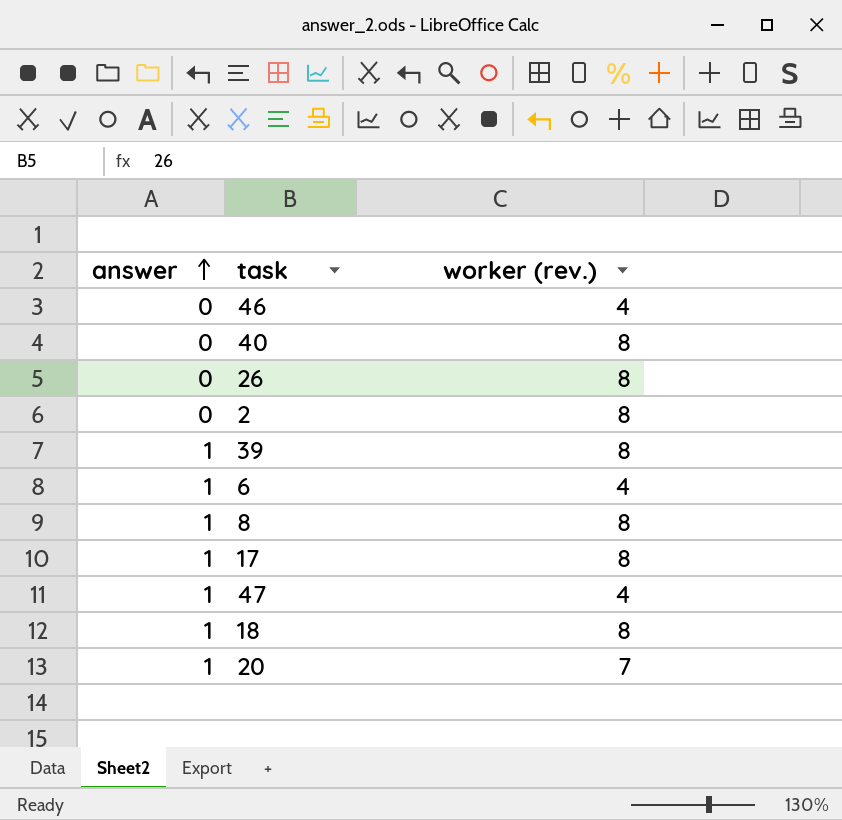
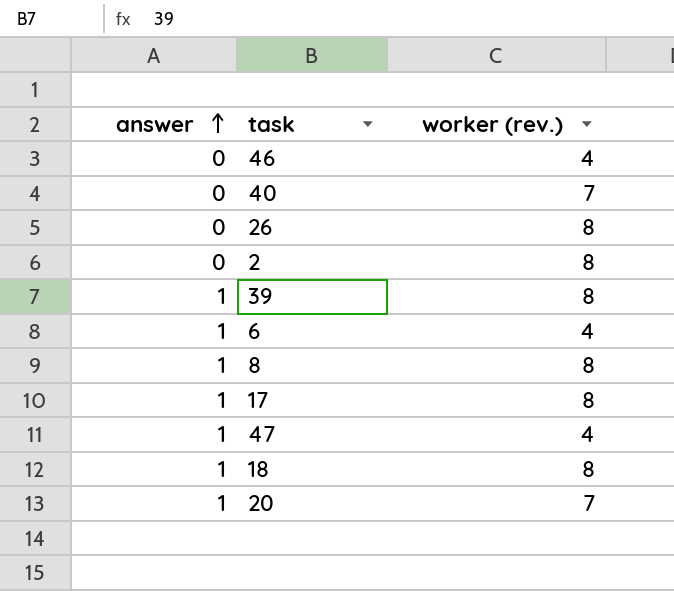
40 | worker (rev.): 8 -> 7

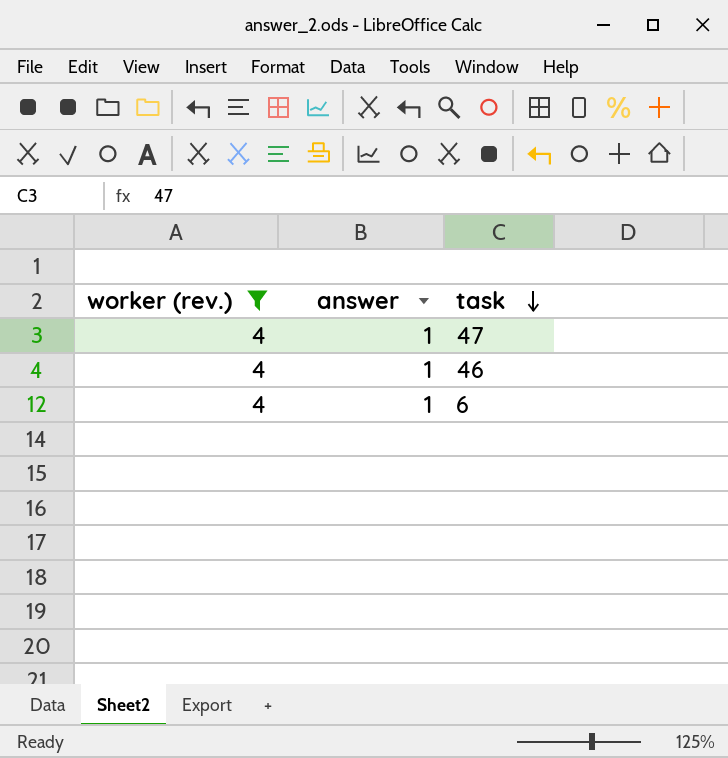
filter: none -> worker (rev.) = 4
row order: answer ascending -> task descending
column worker (rev.) | position: 3 -> 1
46 | answer: 0 -> 1

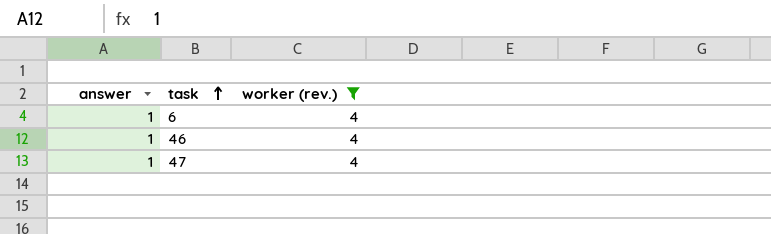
row order: task descending -> task ascending
column worker (rev.) | position: 1 -> 3

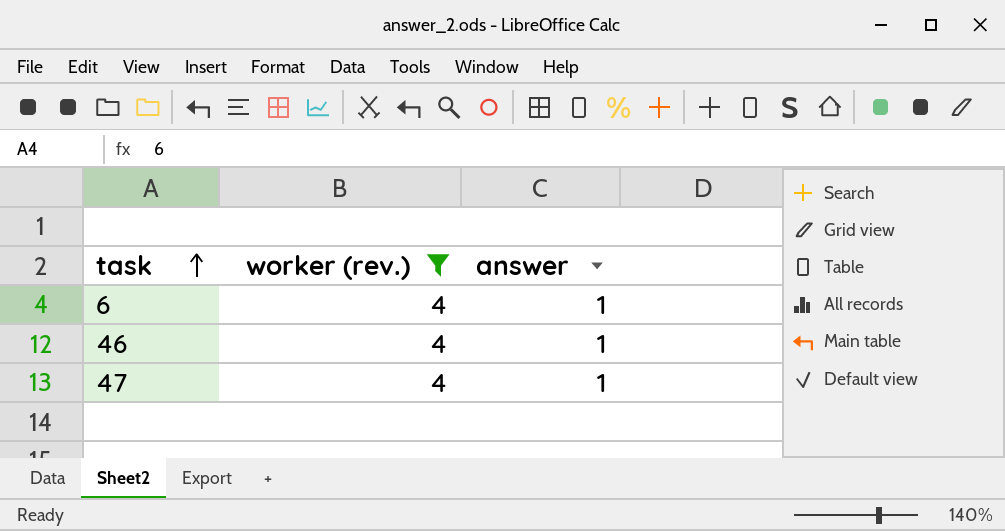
column answer | position: 1 -> 3

